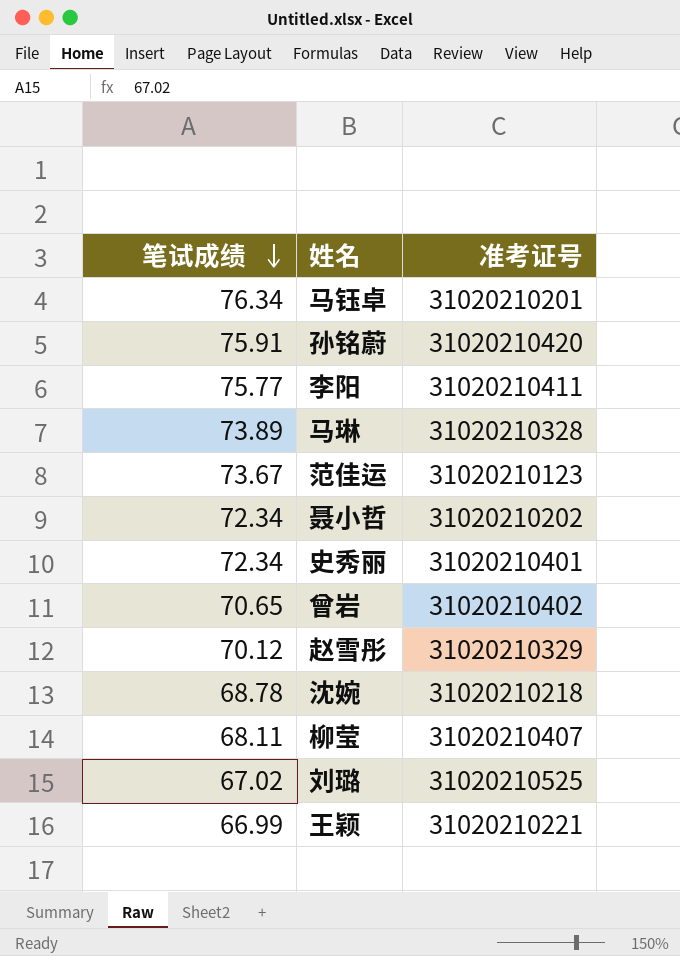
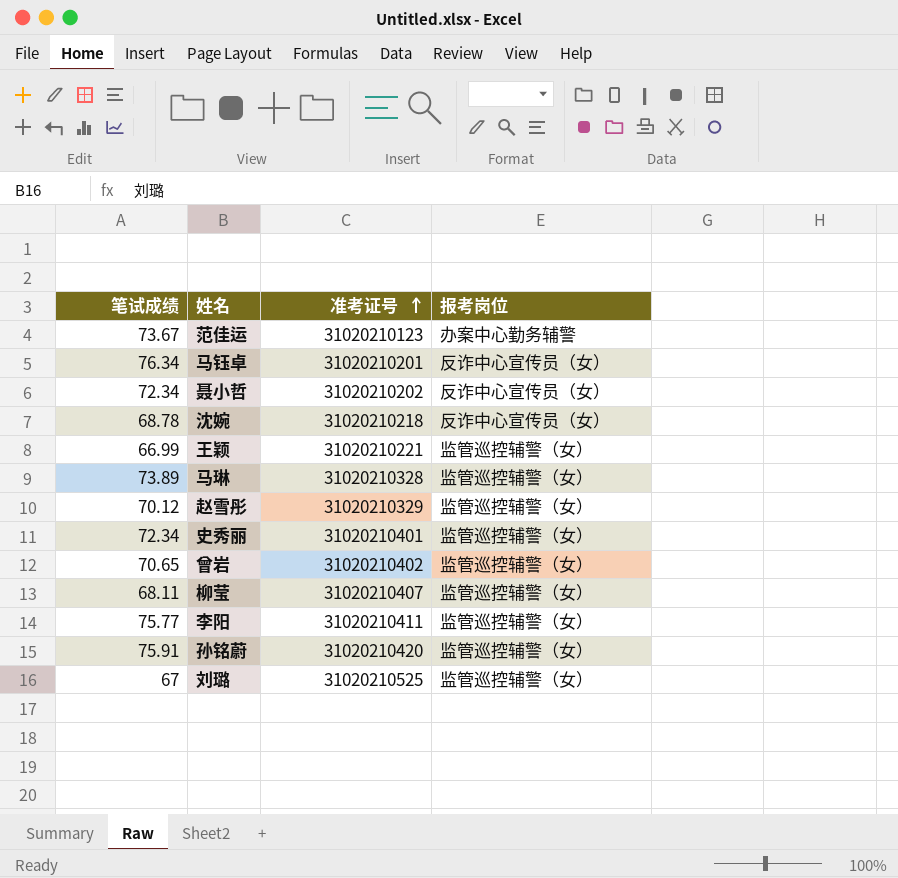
row order: 笔试成绩 descending -> 准考证号 ascending
column 报考岗位 | position: none -> 4
刘璐 | 笔试成绩: 67.02 -> 67

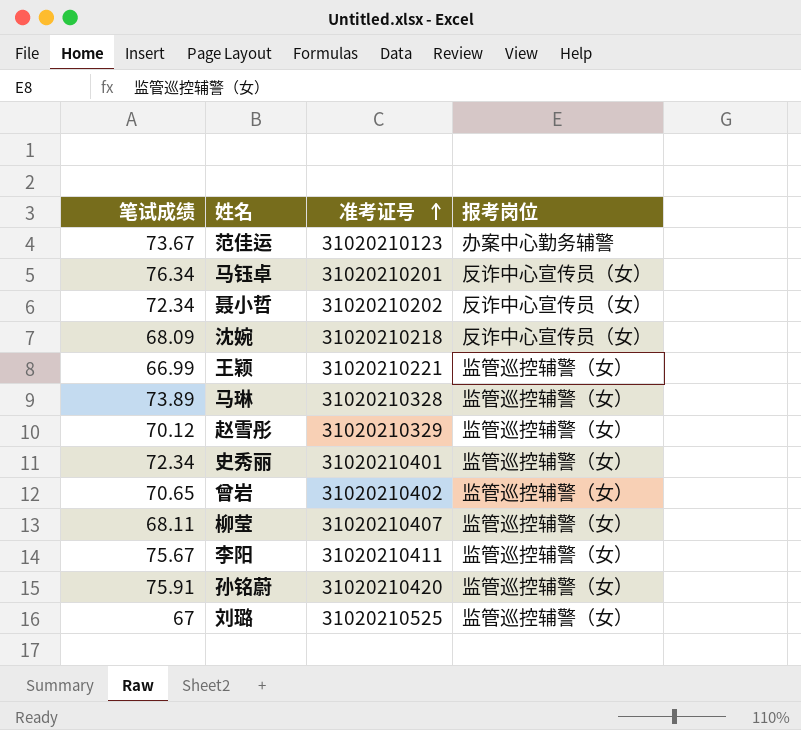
沈婉 | 笔试成绩: 68.78 -> 68.09
李阳 | 笔试成绩: 75.77 -> 75.67

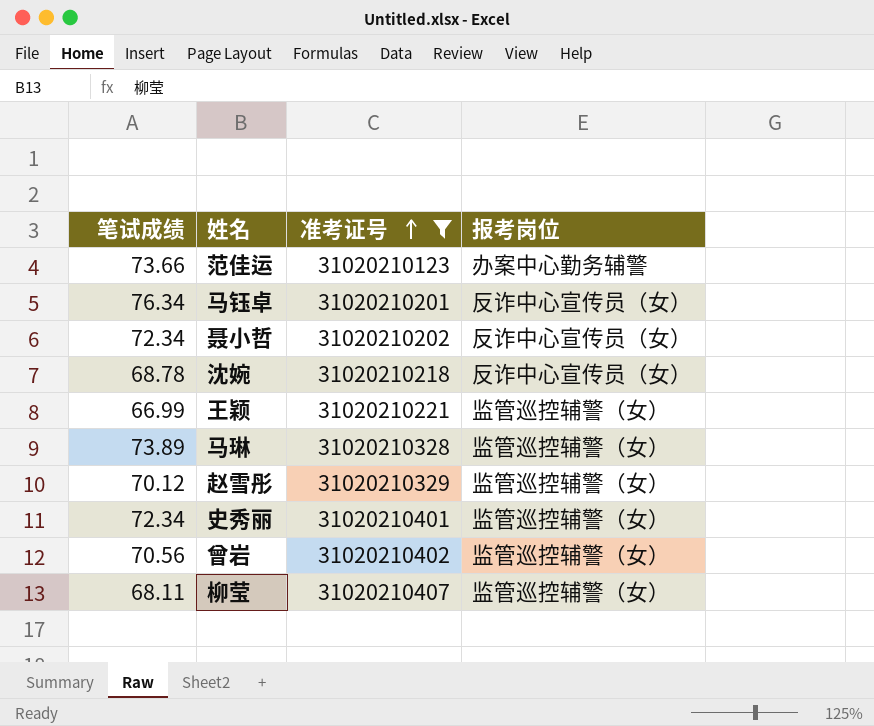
filter: none -> 准考证号 <= 31020210407
范佳运 | 笔试成绩: 73.67 -> 73.66
沈婉 | 笔试成绩: 68.09 -> 68.78
曾岩 | 笔试成绩: 70.65 -> 70.56

